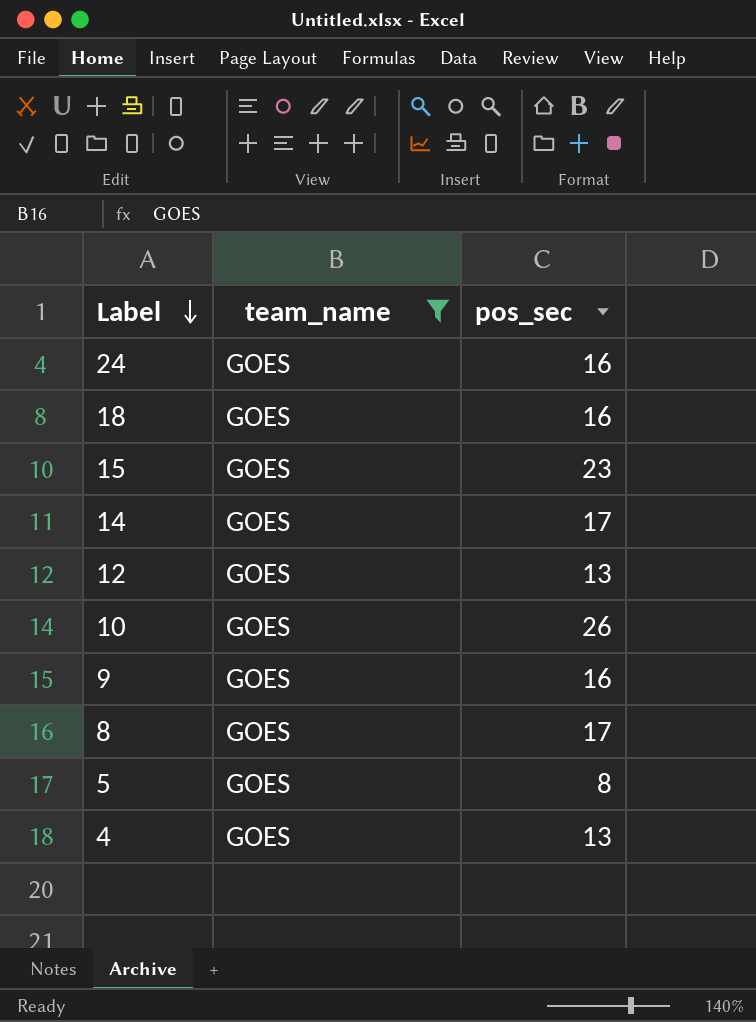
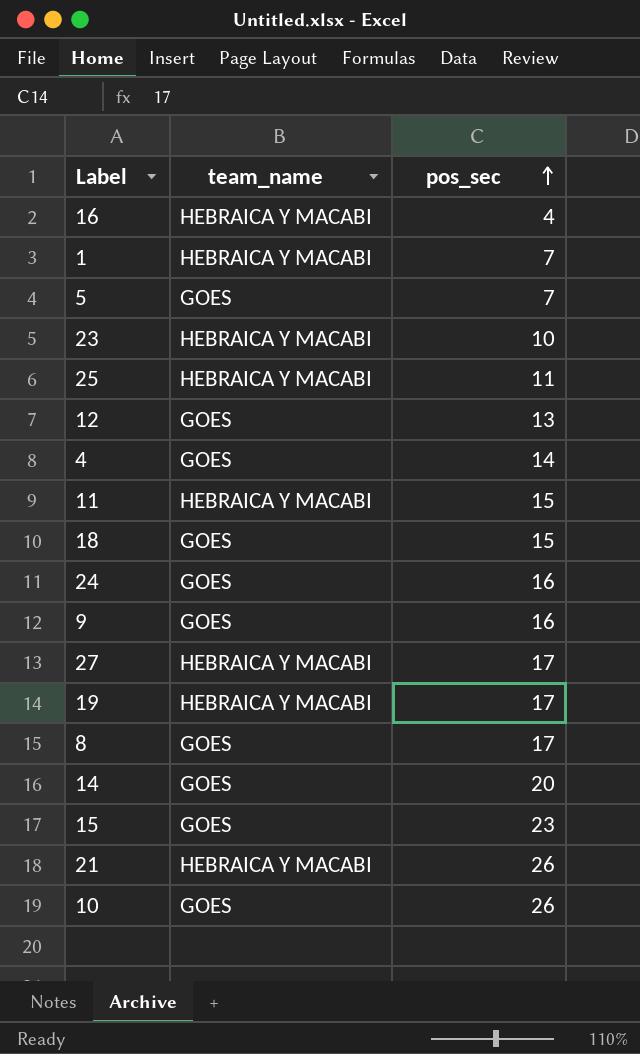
filter: team_name = GOES -> none
row order: Label descending -> pos_sec ascending
5 | pos_sec: 8 -> 7
4 | pos_sec: 13 -> 14
18 | pos_sec: 16 -> 15
14 | pos_sec: 17 -> 20

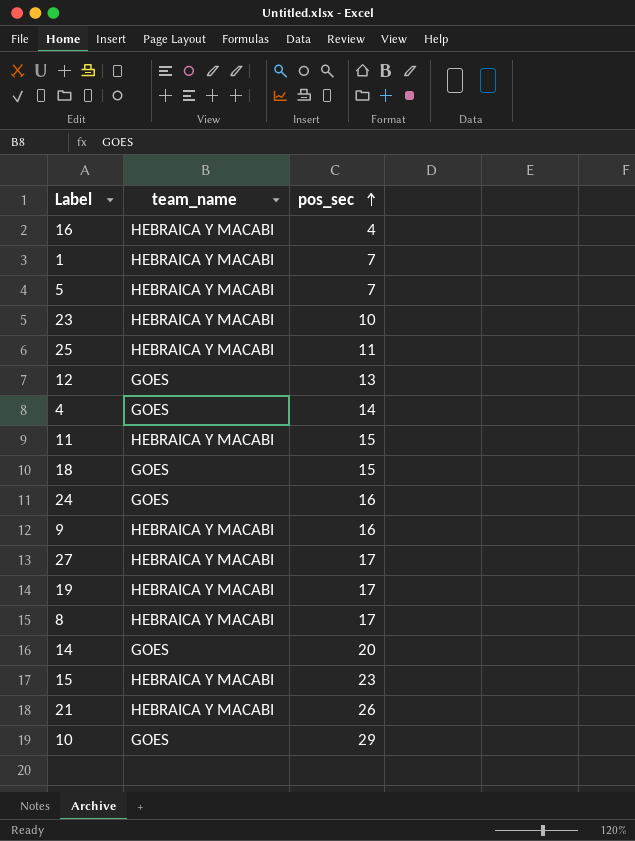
5 | team_name: GOES -> HEBRAICA Y MACABI
9 | team_name: GOES -> HEBRAICA Y MACABI
8 | team_name: GOES -> HEBRAICA Y MACABI
15 | team_name: GOES -> HEBRAICA Y MACABI
10 | pos_sec: 26 -> 29

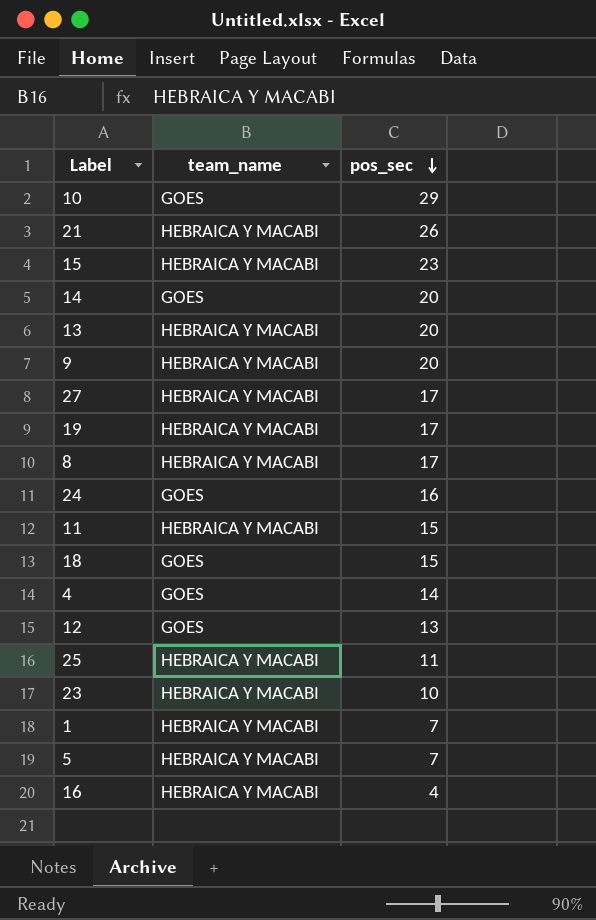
row order: pos_sec ascending -> pos_sec descending
row 13: none -> HEBRAICA Y MACABI | 20
9 | pos_sec: 16 -> 20

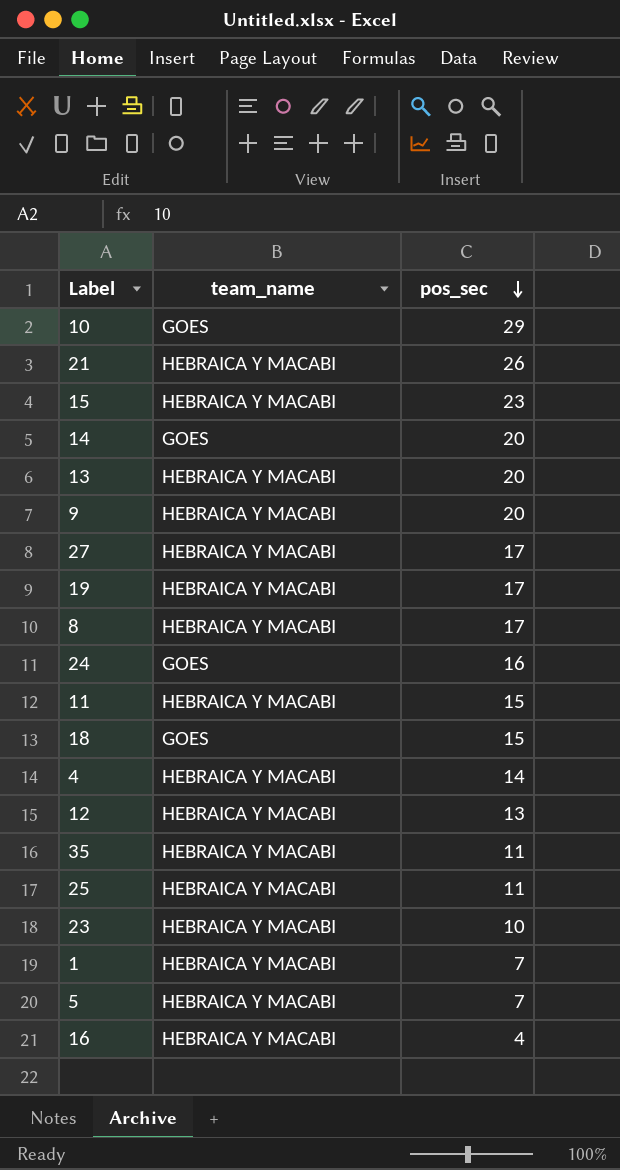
4 | team_name: GOES -> HEBRAICA Y MACABI
12 | team_name: GOES -> HEBRAICA Y MACABI
row 35: none -> HEBRAICA Y MACABI | 11

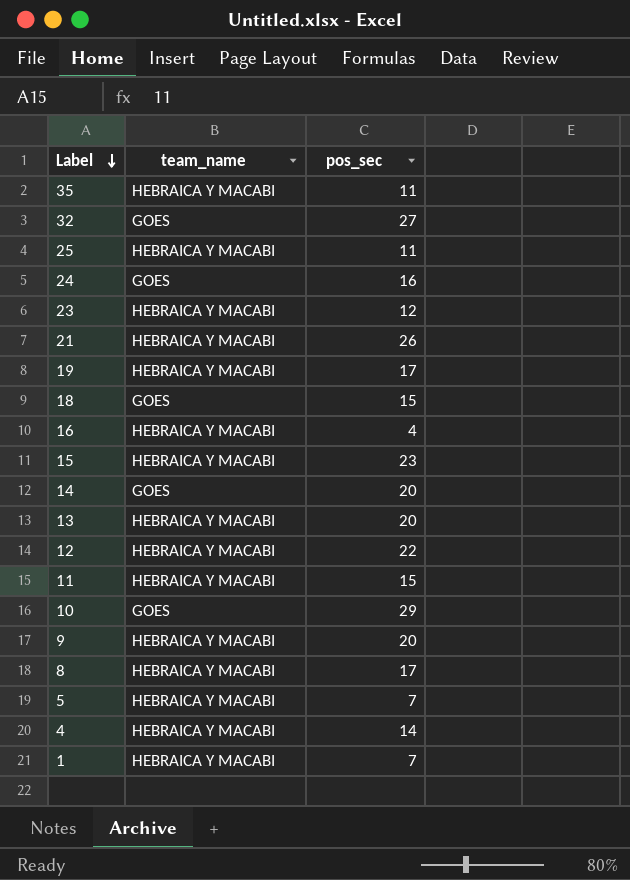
row order: pos_sec descending -> Label descending
row 27: HEBRAICA Y MACABI | 17 -> none
row 32: none -> GOES | 27
23 | pos_sec: 10 -> 12
12 | pos_sec: 13 -> 22

